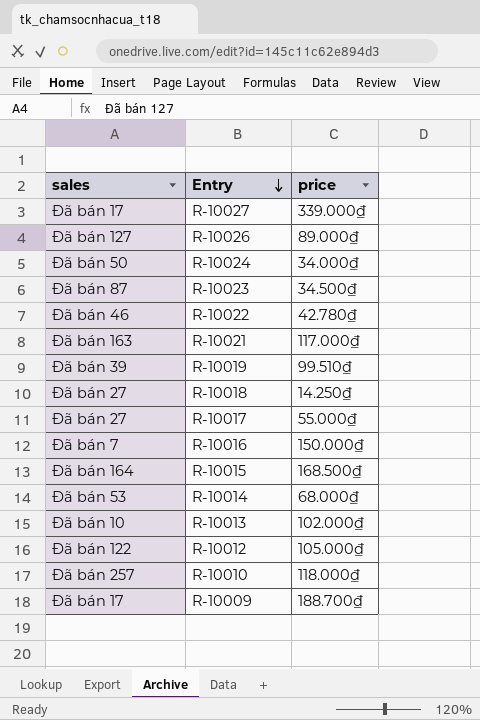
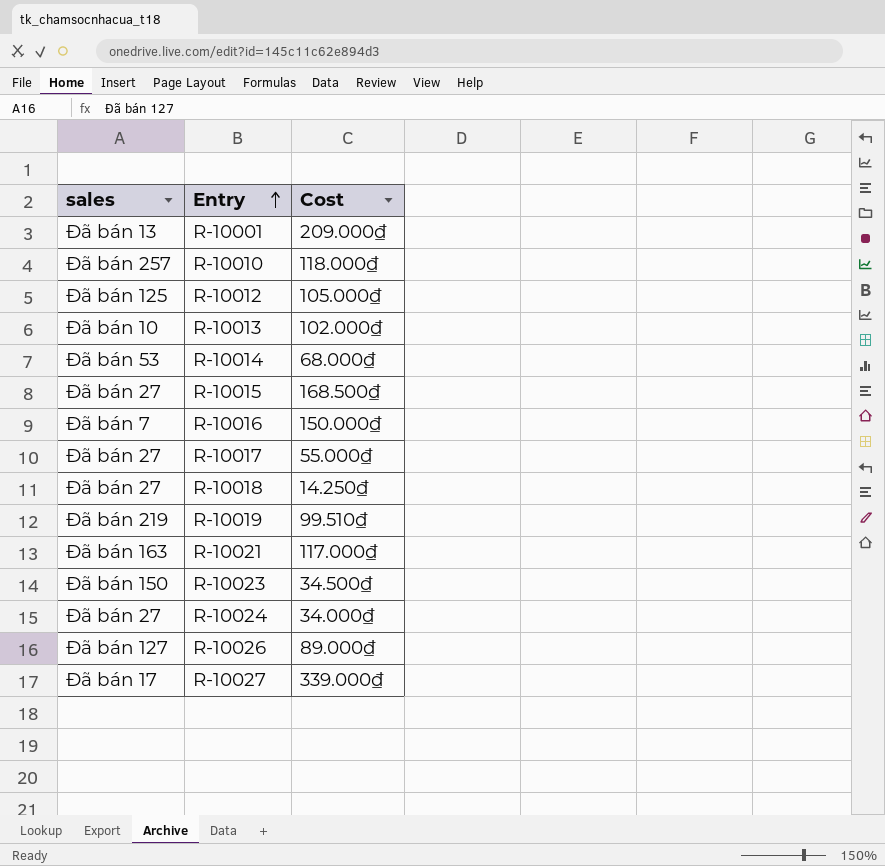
row order: Entry descending -> Entry ascending
column name: price -> Cost
row R-10022: Đã bán 46 | 42.780₫ -> none
row R-10009: Đã bán 17 | 188.700₫ -> none
row R-10001: none -> Đã bán 13 | 209.000₫
R-10012 | sales: Đã bán 122 -> Đã bán 125
R-10015 | sales: Đã bán 164 -> Đã bán 27
R-10019 | sales: Đã bán 39 -> Đã bán 219
R-10023 | sales: Đã bán 87 -> Đã bán 150
R-10024 | sales: Đã bán 50 -> Đã bán 27

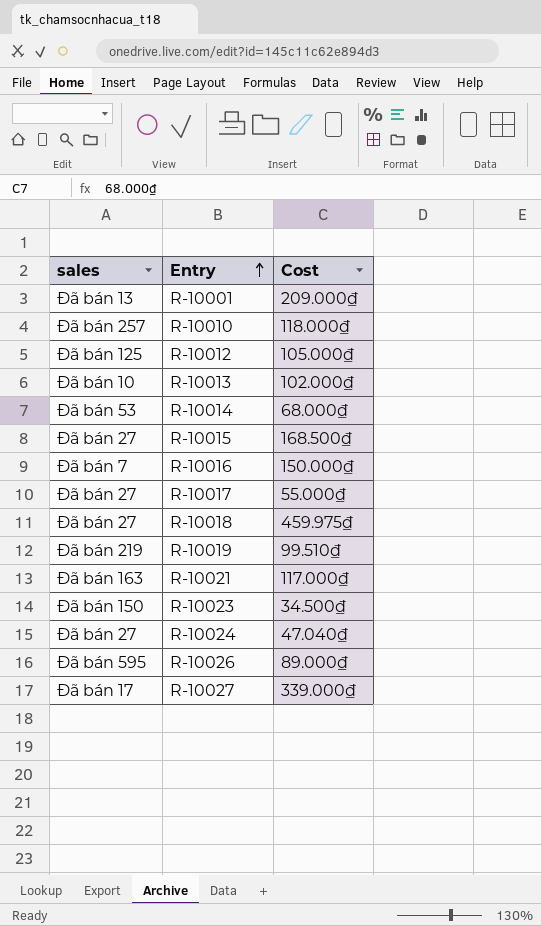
R-10018 | Cost: 14.250₫ -> 459.975₫
R-10024 | Cost: 34.000₫ -> 47.040₫
R-10026 | sales: Đã bán 127 -> Đã bán 595

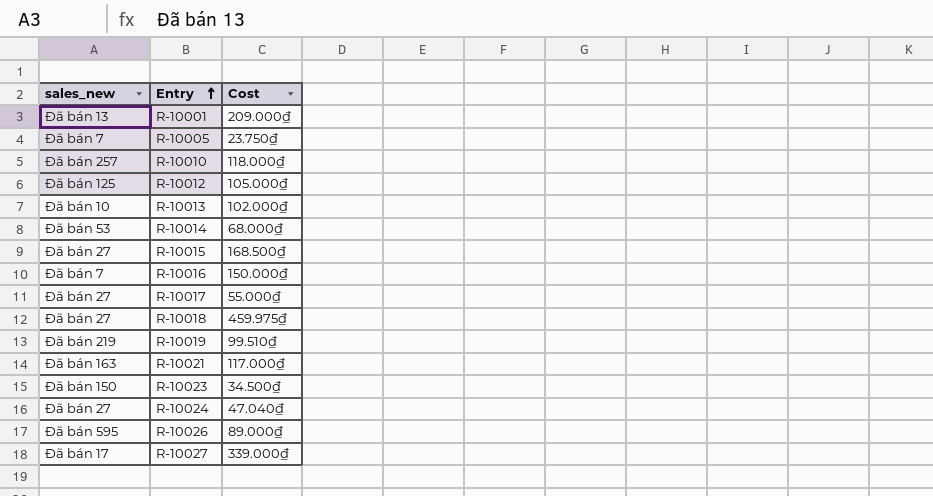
column name: sales -> sales_new
row R-10005: none -> Đã bán 7 | 23.750₫

